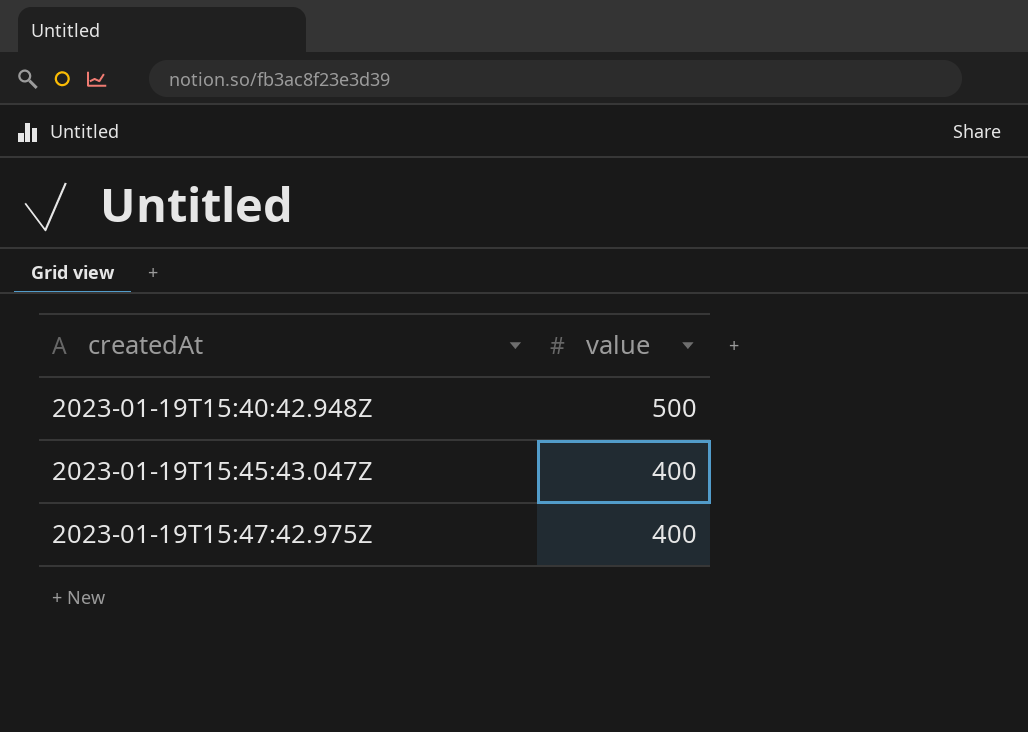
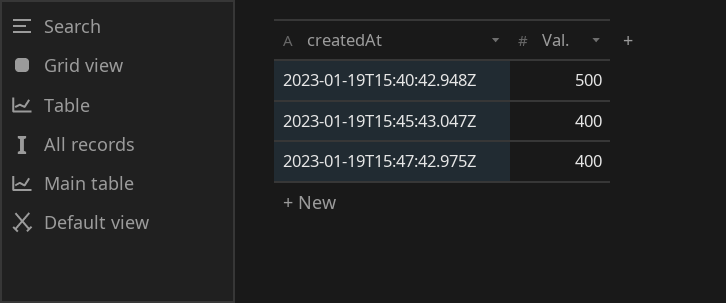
column name: value -> Val.

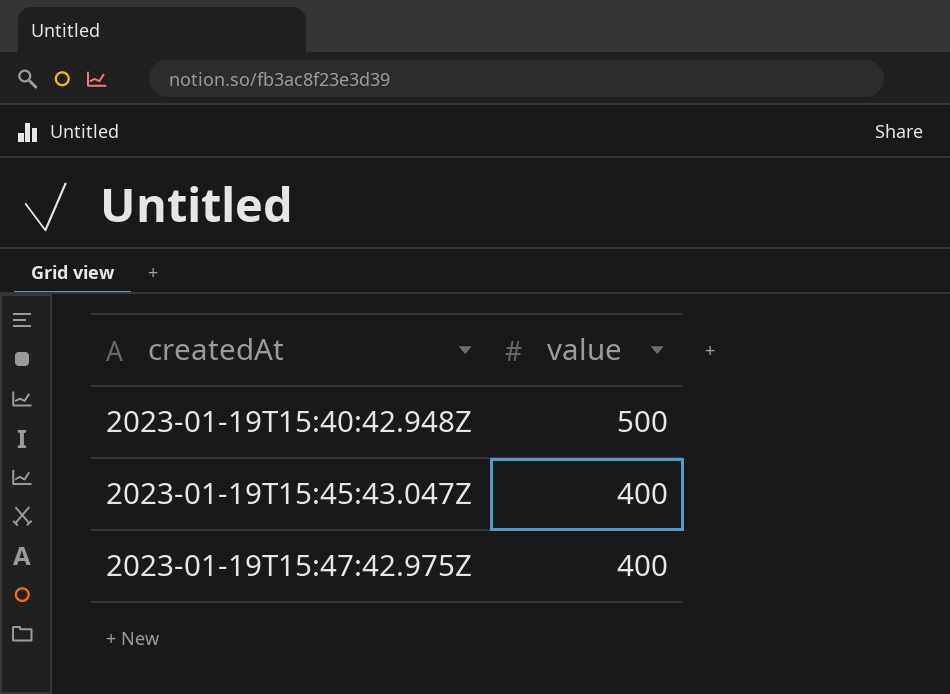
column name: Val. -> value

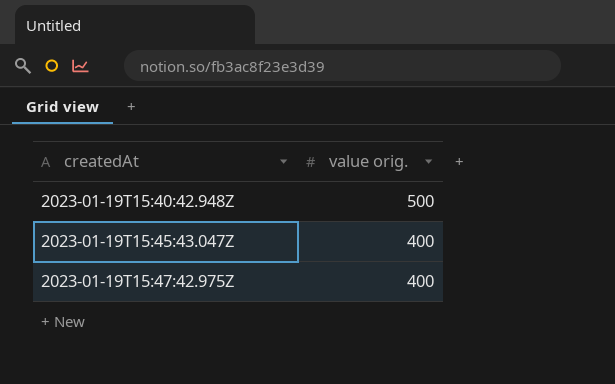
column name: value -> value orig.

